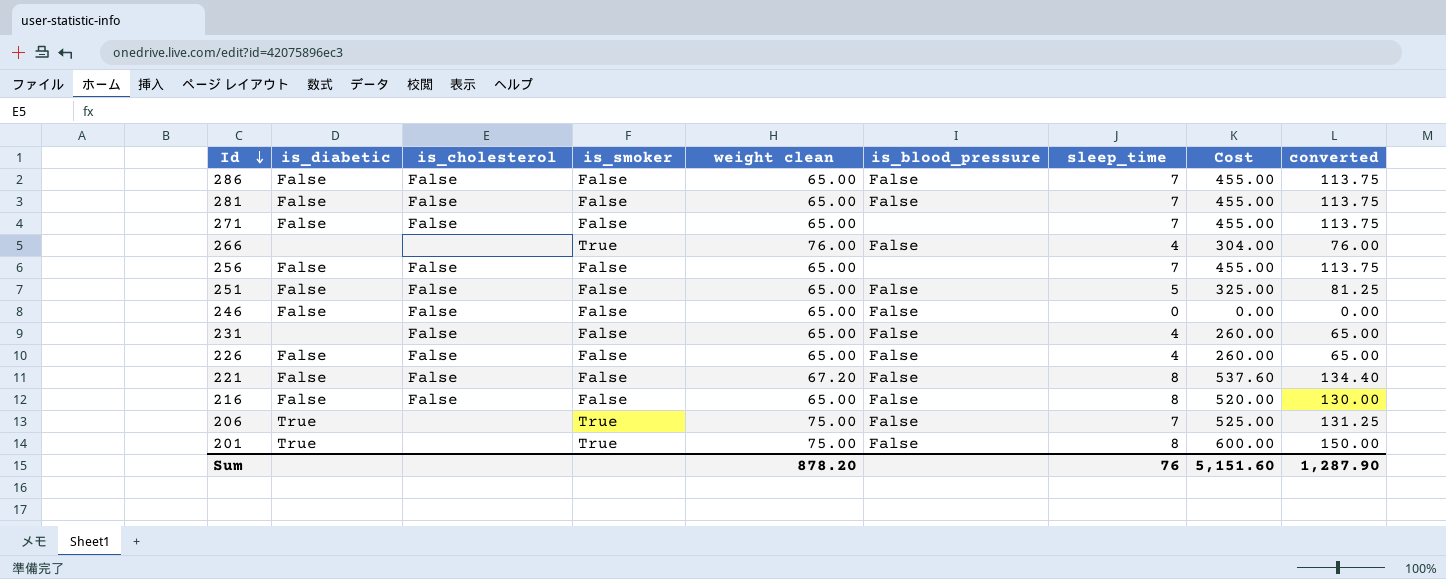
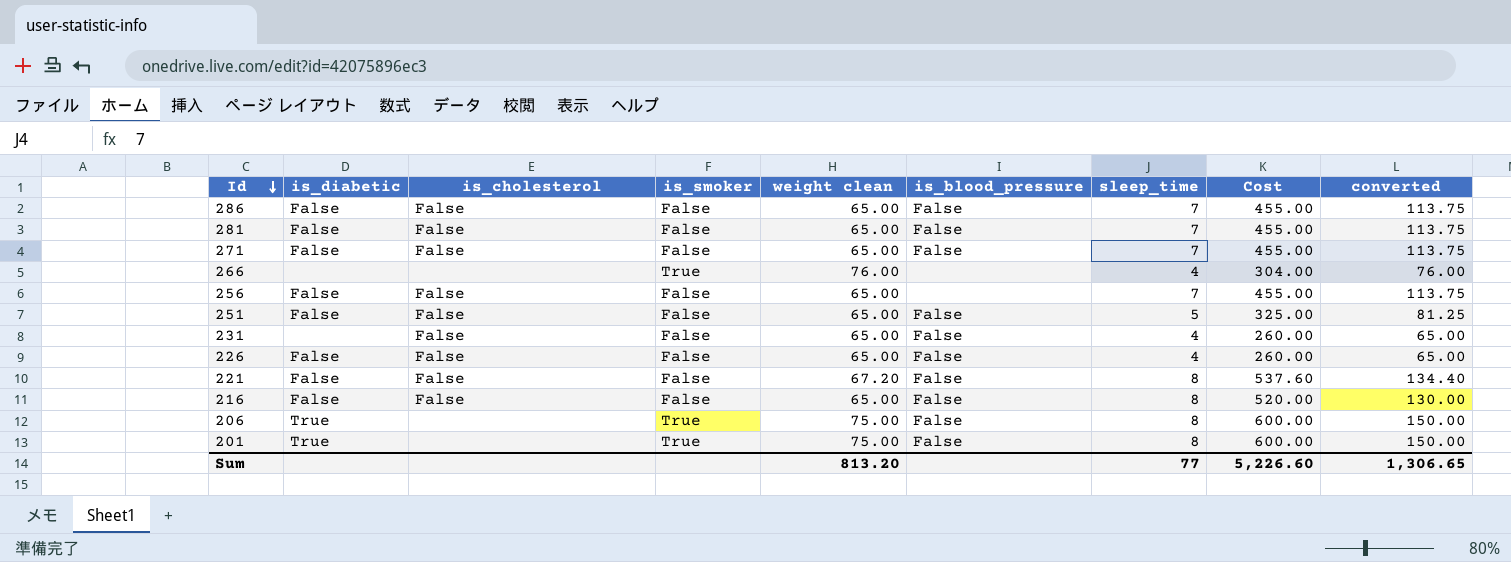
row 246: False | False | False | 65.00 | False | 0 | 0.00 | 0.00 -> none
271 | is_blood_pressure: none -> False
266 | is_blood_pressure: False -> none
206 | sleep_time: 7 -> 8
206 | Cost: 525.00 -> 600.00
206 | converted: 131.25 -> 150.00
Sum | weight clean: 878.20 -> 813.20
Sum | sleep_time: 76 -> 77
Sum | Cost: 5,151.60 -> 5,226.60
Sum | converted: 1,287.90 -> 1,306.65

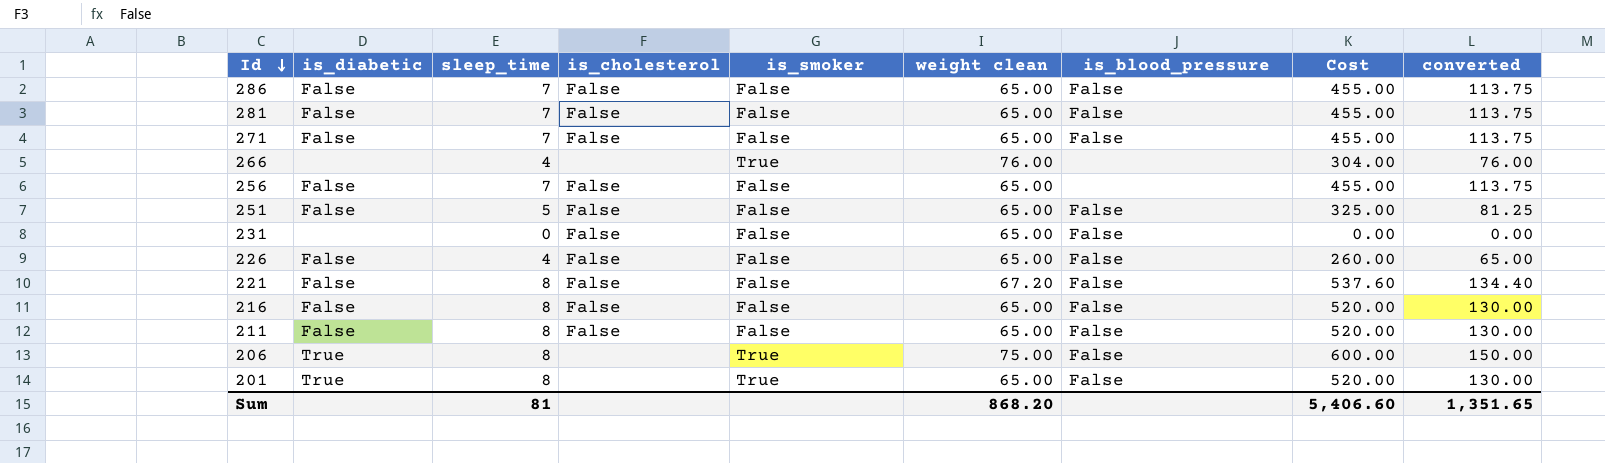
column sleep_time | position: 7 -> 3
231 | sleep_time: 4 -> 0
231 | Cost: 260.00 -> 0.00
231 | converted: 65.00 -> 0.00
row 211: none -> False | 8 | False | False | 65.00 | False | 520.00 | 130.00
201 | weight clean: 75.00 -> 65.00
201 | Cost: 600.00 -> 520.00
201 | converted: 150.00 -> 130.00
Sum | sleep_time: 77 -> 81
Sum | weight clean: 813.20 -> 868.20
Sum | Cost: 5,226.60 -> 5,406.60
Sum | converted: 1,306.65 -> 1,351.65

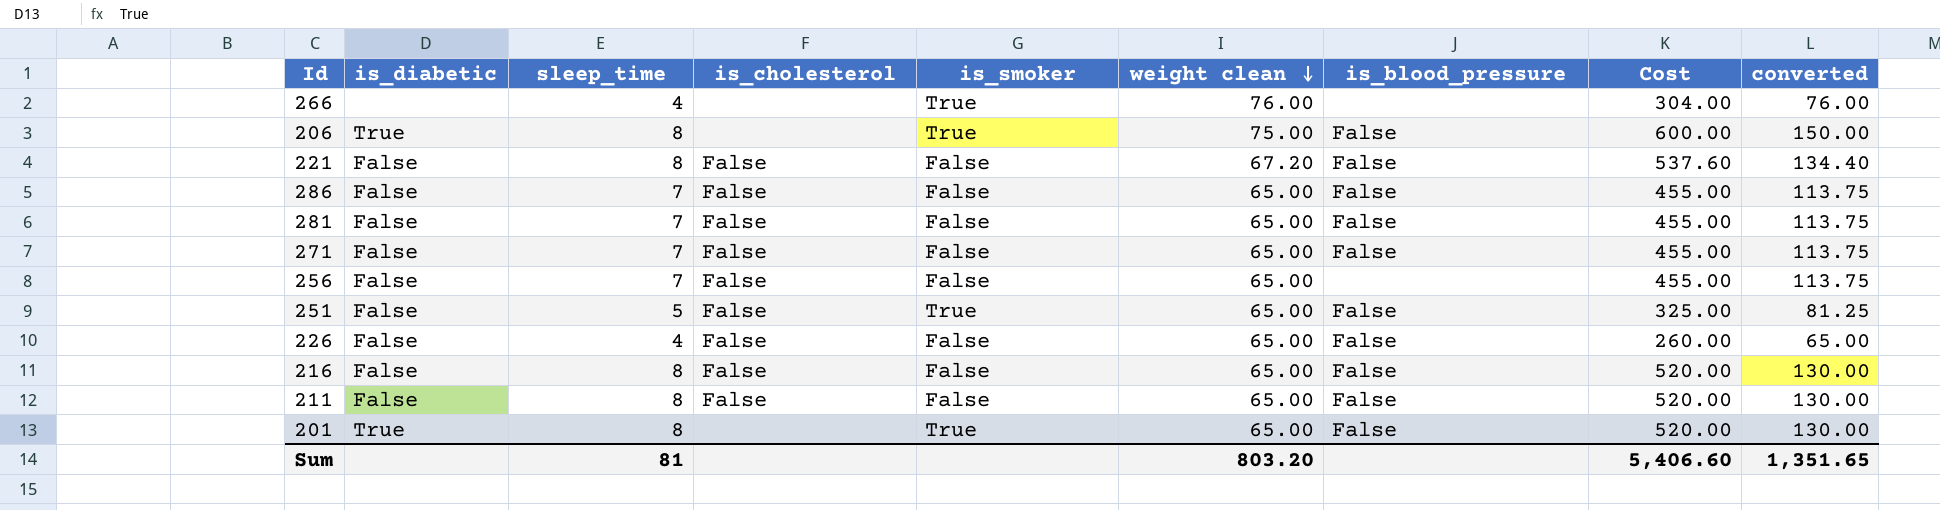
row order: Id descending -> weight clean descending
row 231: none | 0 | False | False | 65.00 | False | 0.00 | 0.00 -> none
251 | is_smoker: False -> True
Sum | weight clean: 868.20 -> 803.20

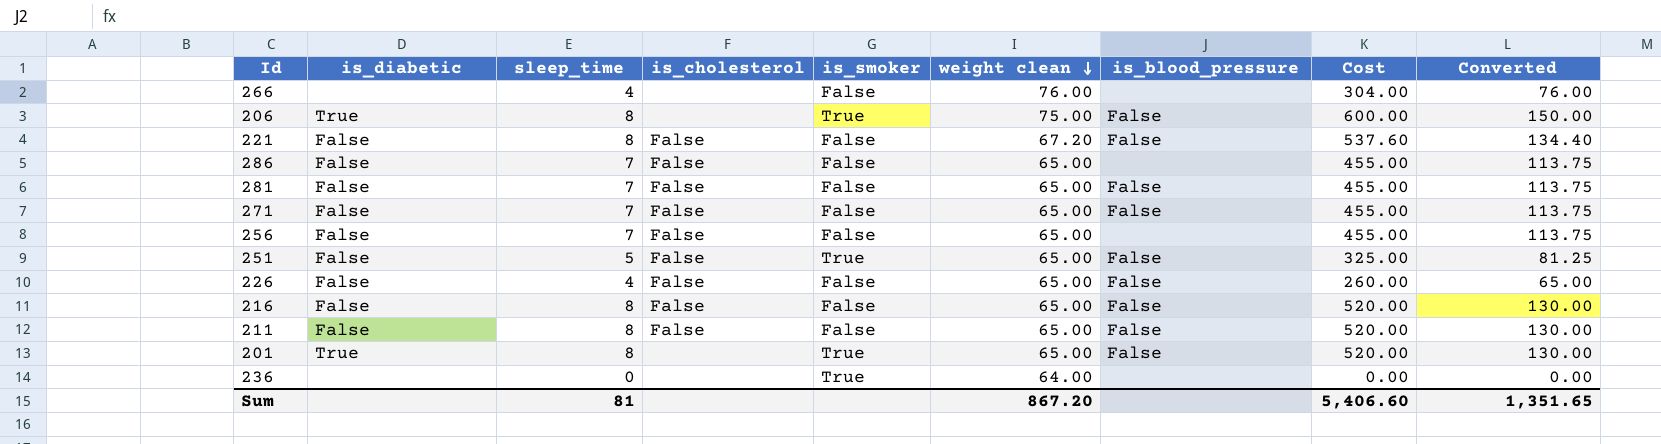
column name: converted -> Converted
266 | is_smoker: True -> False
286 | is_blood_pressure: False -> none
row 236: none -> none | 0 | none | True | 64.00 | none | 0.00 | 0.00
Sum | weight clean: 803.20 -> 867.20

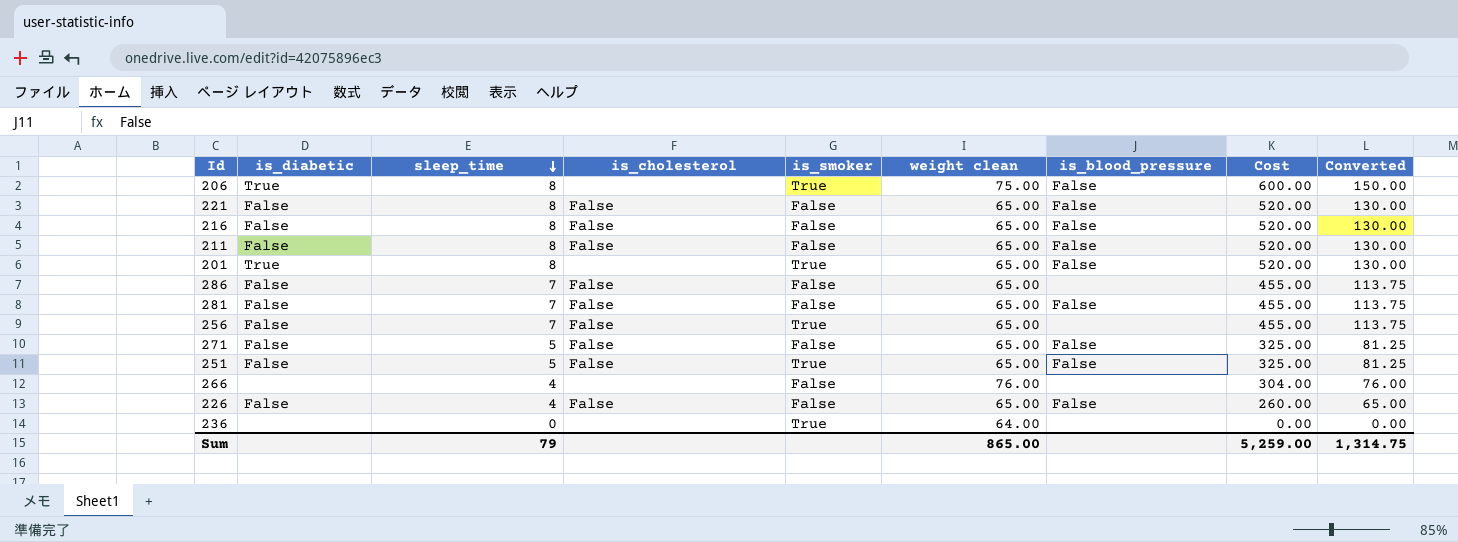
row order: weight clean descending -> sleep_time descending
221 | weight clean: 67.20 -> 65.00
221 | Cost: 537.60 -> 520.00
221 | Converted: 134.40 -> 130.00
256 | is_smoker: False -> True
271 | sleep_time: 7 -> 5
271 | Cost: 455.00 -> 325.00
271 | Converted: 113.75 -> 81.25
Sum | sleep_time: 81 -> 79
Sum | weight clean: 867.20 -> 865.00
Sum | Cost: 5,406.60 -> 5,259.00
Sum | Converted: 1,351.65 -> 1,314.75

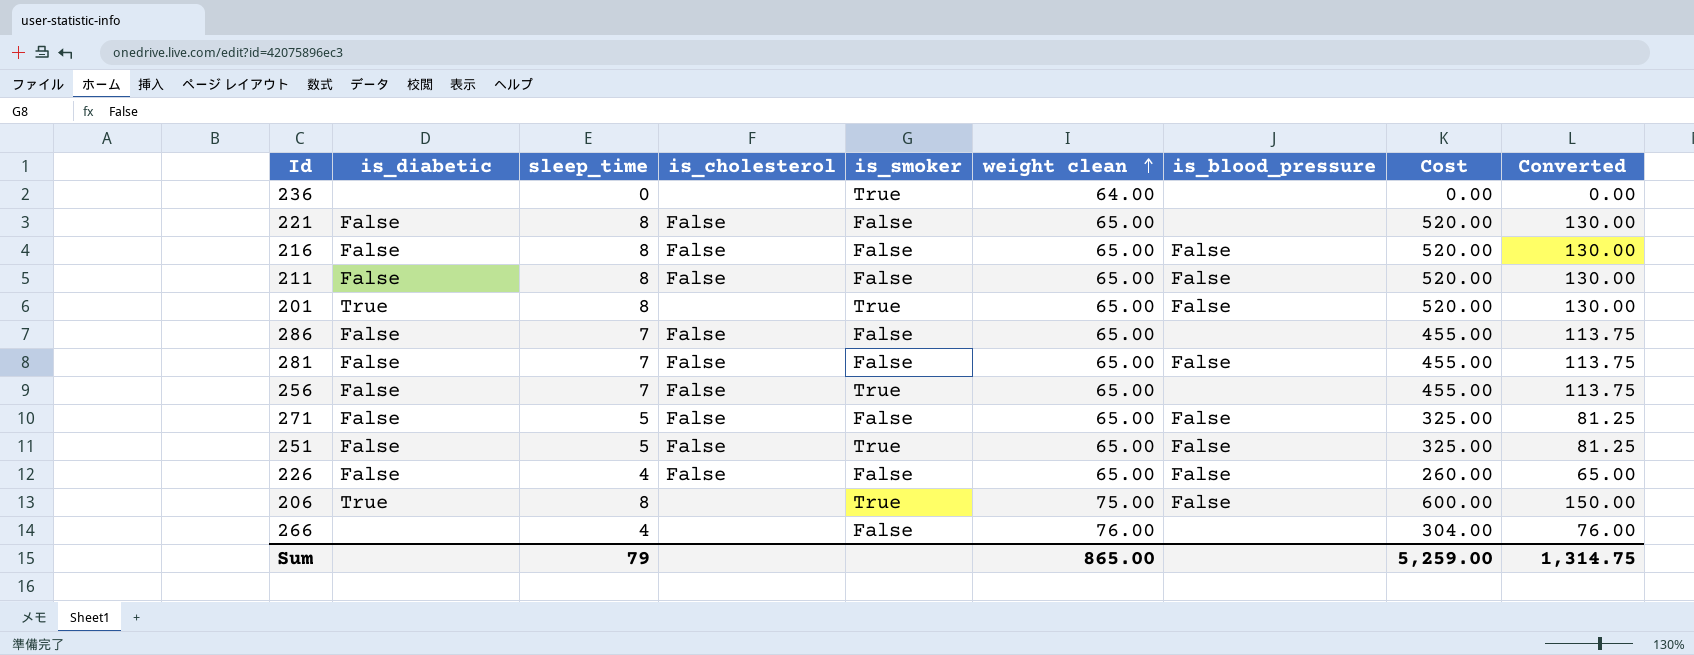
row order: sleep_time descending -> weight clean ascending
221 | is_blood_pressure: False -> none

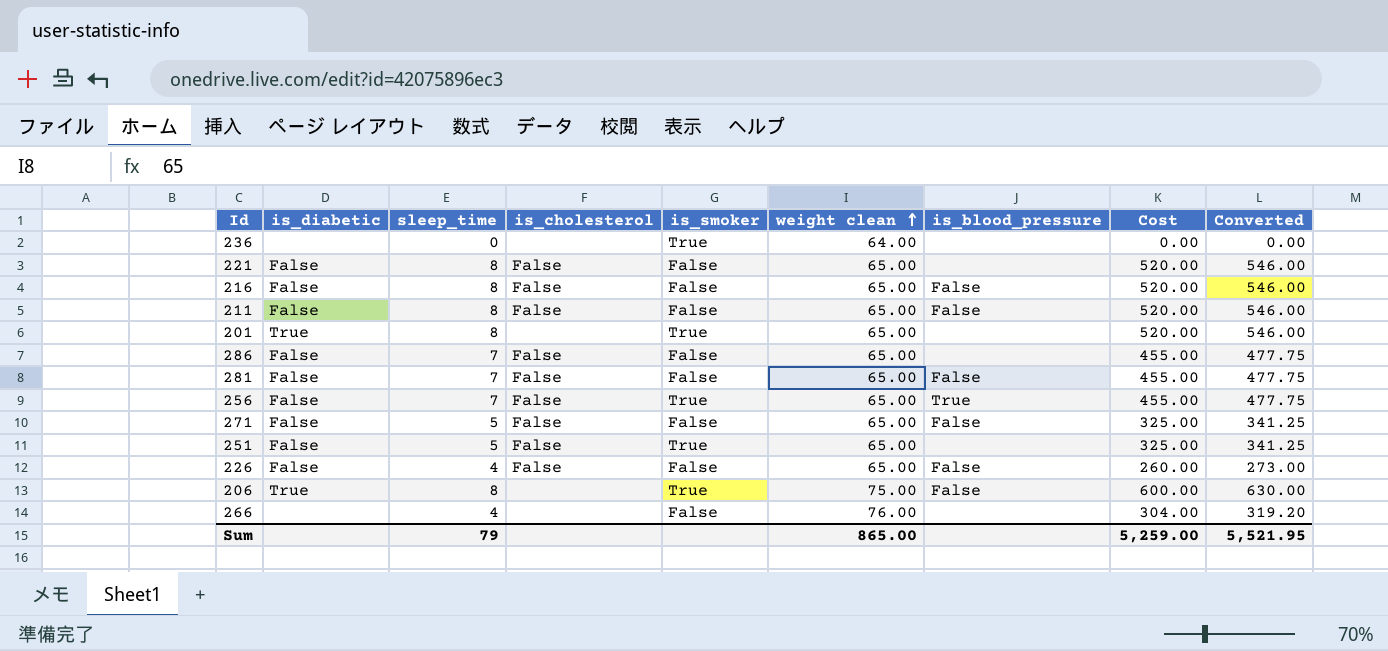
column Converted | formula: [Cost] * 0.25 -> [Cost] * 1.05
201 | is_blood_pressure: False -> none
256 | is_blood_pressure: none -> True
251 | is_blood_pressure: False -> none
Sum | Converted: 1,314.75 -> 5,521.95

